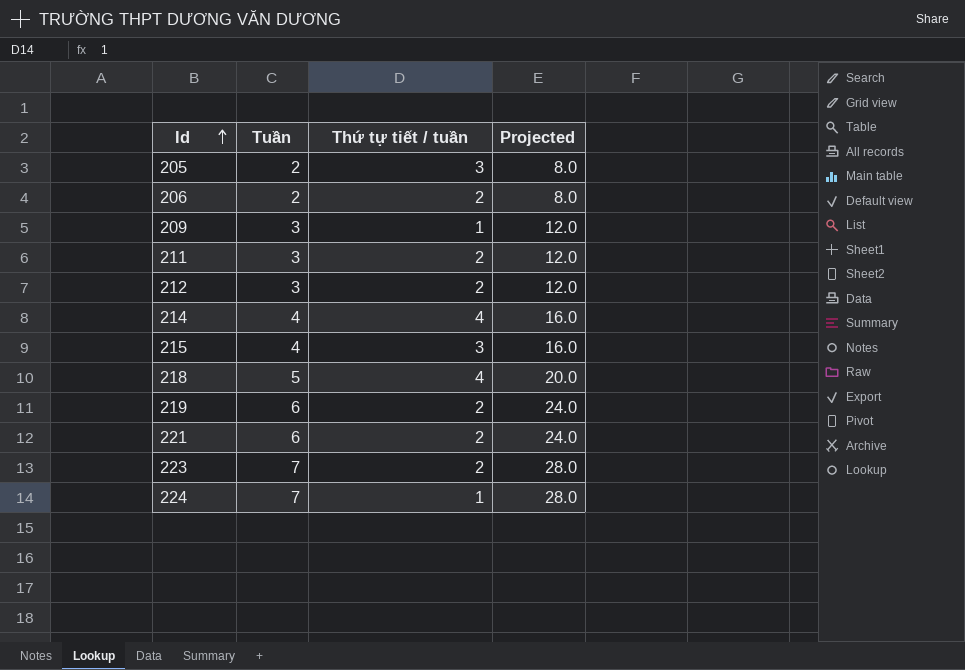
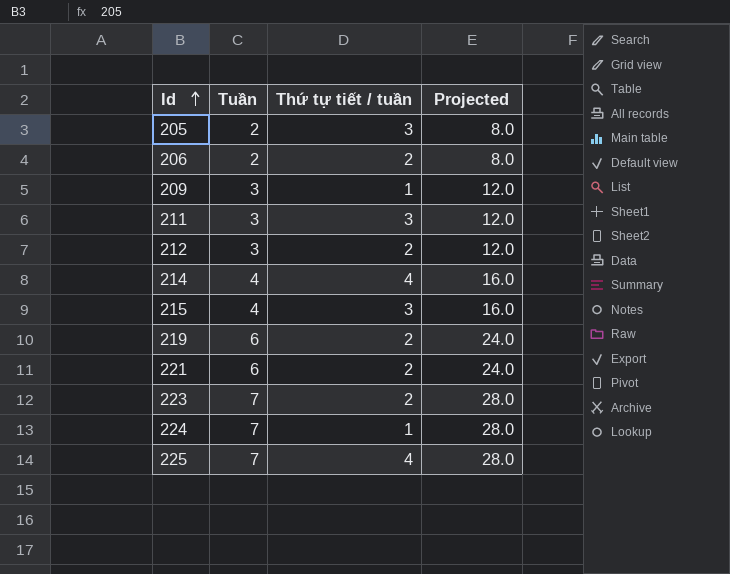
row 218: 5 | 4 | 20.0 -> none
211 | Thứ tự tiết / tuần: 2 -> 3
row 225: none -> 7 | 4 | 28.0

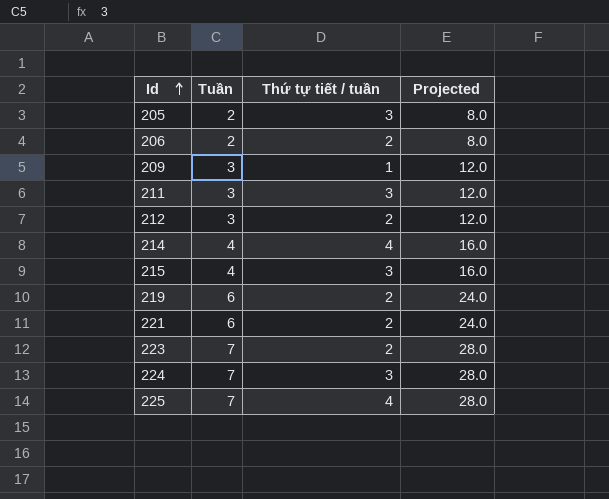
224 | Thứ tự tiết / tuần: 1 -> 3

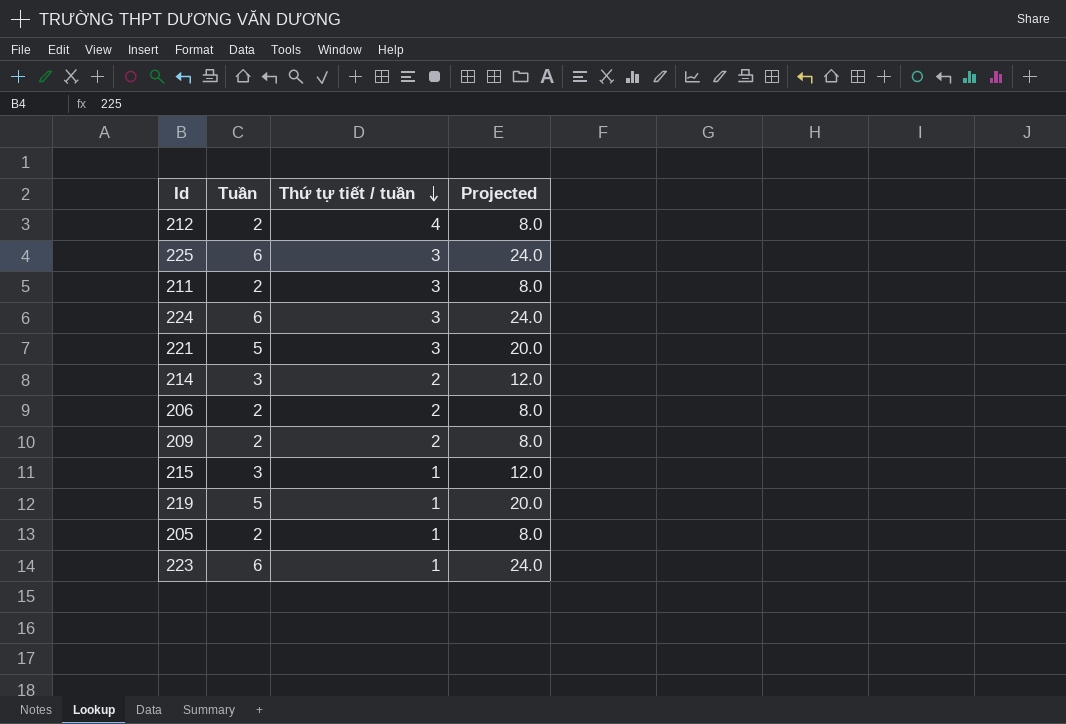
row order: Id ascending -> Thứ tự tiết / tuần descending
212 | Tuần: 3 -> 2
212 | Thứ tự tiết / tuần: 2 -> 4
212 | Projected: 12.0 -> 8.0
225 | Tuần: 7 -> 6
225 | Thứ tự tiết / tuần: 4 -> 3
225 | Projected: 28.0 -> 24.0
211 | Tuần: 3 -> 2
211 | Projected: 12.0 -> 8.0
224 | Tuần: 7 -> 6
224 | Projected: 28.0 -> 24.0
221 | Tuần: 6 -> 5
221 | Thứ tự tiết / tuần: 2 -> 3
221 | Projected: 24.0 -> 20.0
214 | Tuần: 4 -> 3
214 | Thứ tự tiết / tuần: 4 -> 2
214 | Projected: 16.0 -> 12.0
209 | Tuần: 3 -> 2
209 | Thứ tự tiết / tuần: 1 -> 2
209 | Projected: 12.0 -> 8.0
215 | Tuần: 4 -> 3
215 | Thứ tự tiết / tuần: 3 -> 1
215 | Projected: 16.0 -> 12.0
219 | Tuần: 6 -> 5
219 | Thứ tự tiết / tuần: 2 -> 1
219 | Projected: 24.0 -> 20.0
205 | Thứ tự tiết / tuần: 3 -> 1
223 | Tuần: 7 -> 6
223 | Thứ tự tiết / tuần: 2 -> 1
223 | Projected: 28.0 -> 24.0

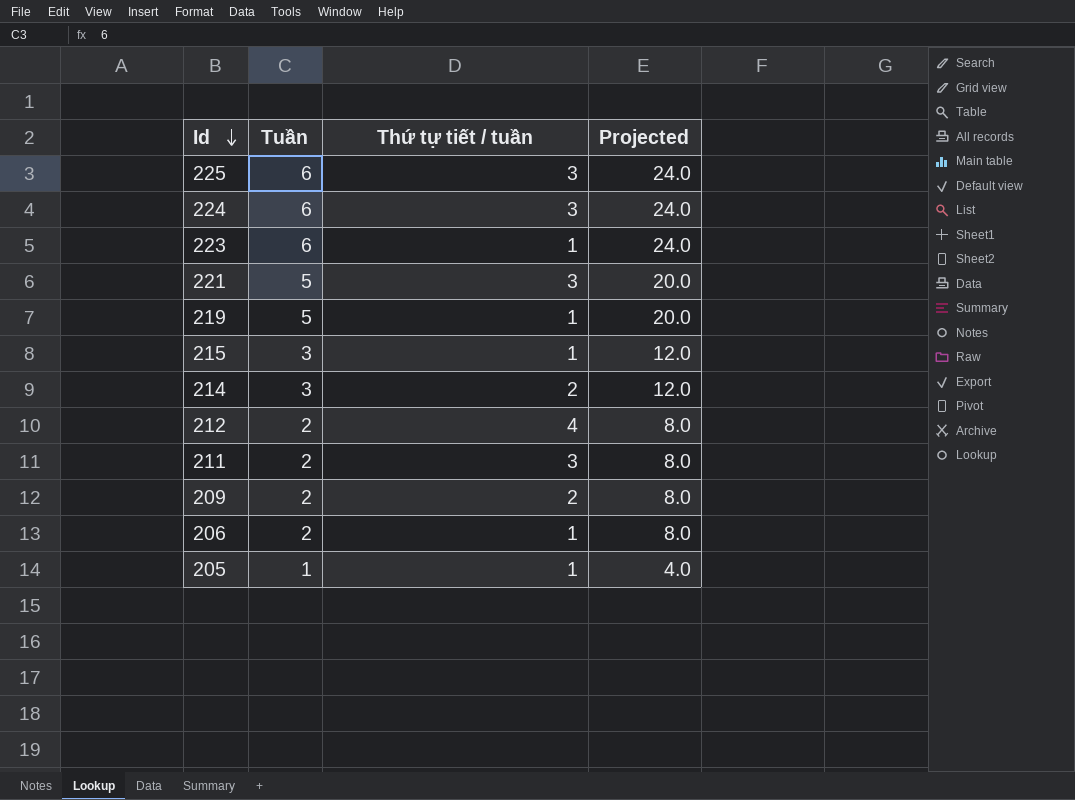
row order: Thứ tự tiết / tuần descending -> Id descending
206 | Thứ tự tiết / tuần: 2 -> 1
205 | Tuần: 2 -> 1
205 | Projected: 8.0 -> 4.0

